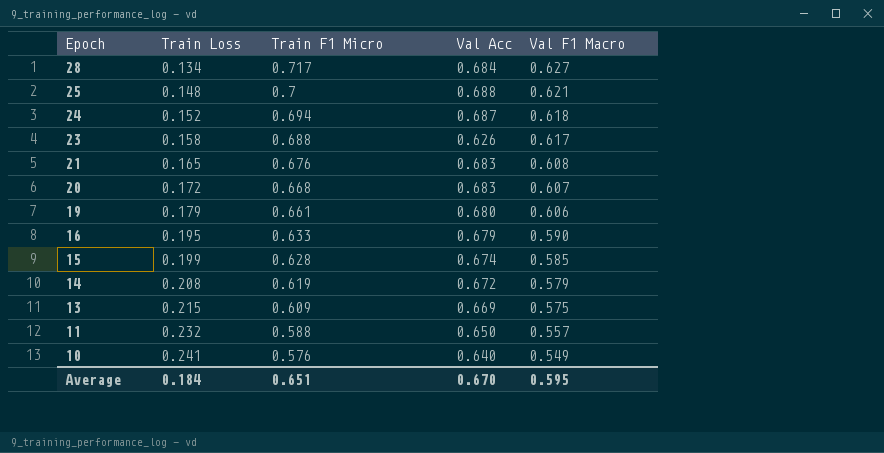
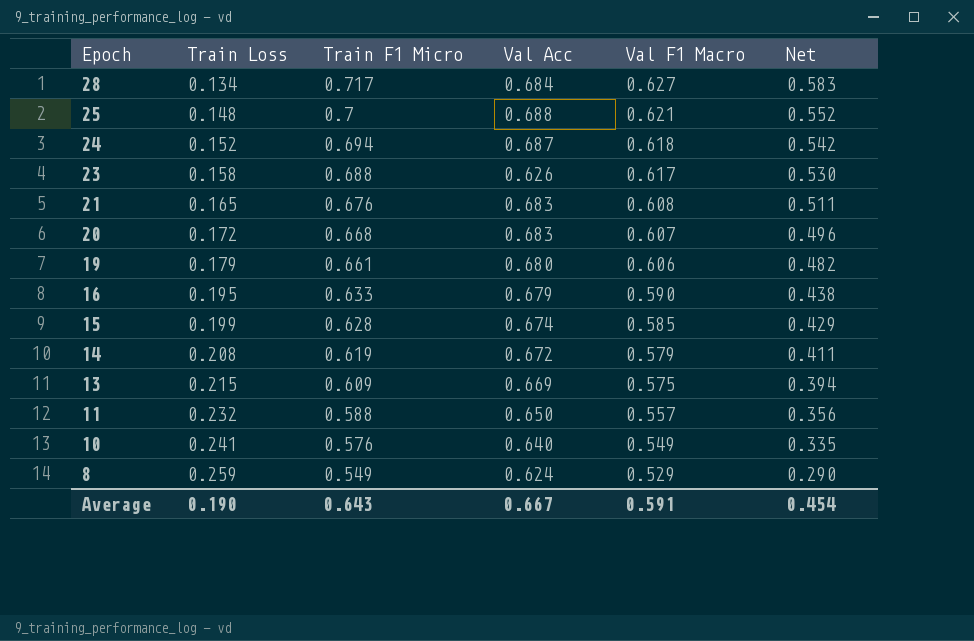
column Net | formula: none -> [Train F1 Micro] - [Train Loss]
row 8: none -> 0.259 | 0.549 | 0.624 | 0.529 | 0.290
Average | Train Loss: 0.184 -> 0.190
Average | Train F1 Micro: 0.651 -> 0.643
Average | Val Acc: 0.670 -> 0.667
Average | Val F1 Macro: 0.595 -> 0.591

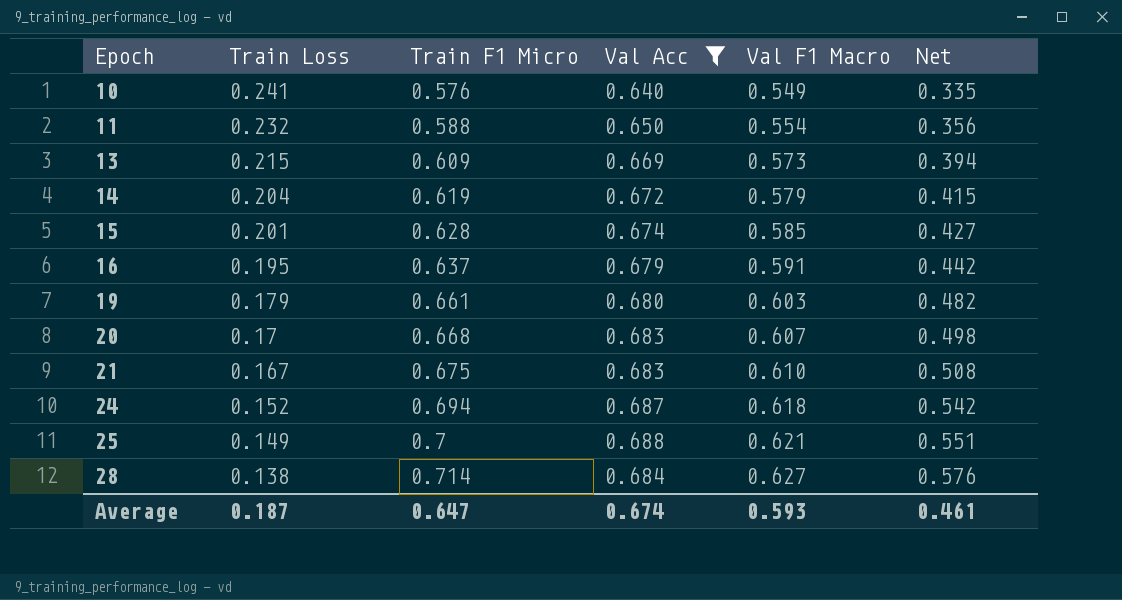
filter: none -> Val Acc >= 0.640
row order: Epoch descending -> Epoch ascending
11 | Val F1 Macro: 0.557 -> 0.554
13 | Val F1 Macro: 0.575 -> 0.573
14 | Train Loss: 0.208 -> 0.204
14 | Net: 0.411 -> 0.415
15 | Train Loss: 0.199 -> 0.201
15 | Net: 0.429 -> 0.427
16 | Train F1 Micro: 0.633 -> 0.637
16 | Val F1 Macro: 0.590 -> 0.591
16 | Net: 0.438 -> 0.442
19 | Val F1 Macro: 0.606 -> 0.603
20 | Train Loss: 0.172 -> 0.17
20 | Net: 0.496 -> 0.498
21 | Train Loss: 0.165 -> 0.167
21 | Train F1 Micro: 0.676 -> 0.675
21 | Val F1 Macro: 0.608 -> 0.610
21 | Net: 0.511 -> 0.508
25 | Train Loss: 0.148 -> 0.149
25 | Net: 0.552 -> 0.551
28 | Train Loss: 0.134 -> 0.138
28 | Train F1 Micro: 0.717 -> 0.714
28 | Net: 0.583 -> 0.576
Average | Train Loss: 0.190 -> 0.187
Average | Train F1 Micro: 0.643 -> 0.647
Average | Val Acc: 0.667 -> 0.674
Average | Val F1 Macro: 0.591 -> 0.593
Average | Net: 0.454 -> 0.461

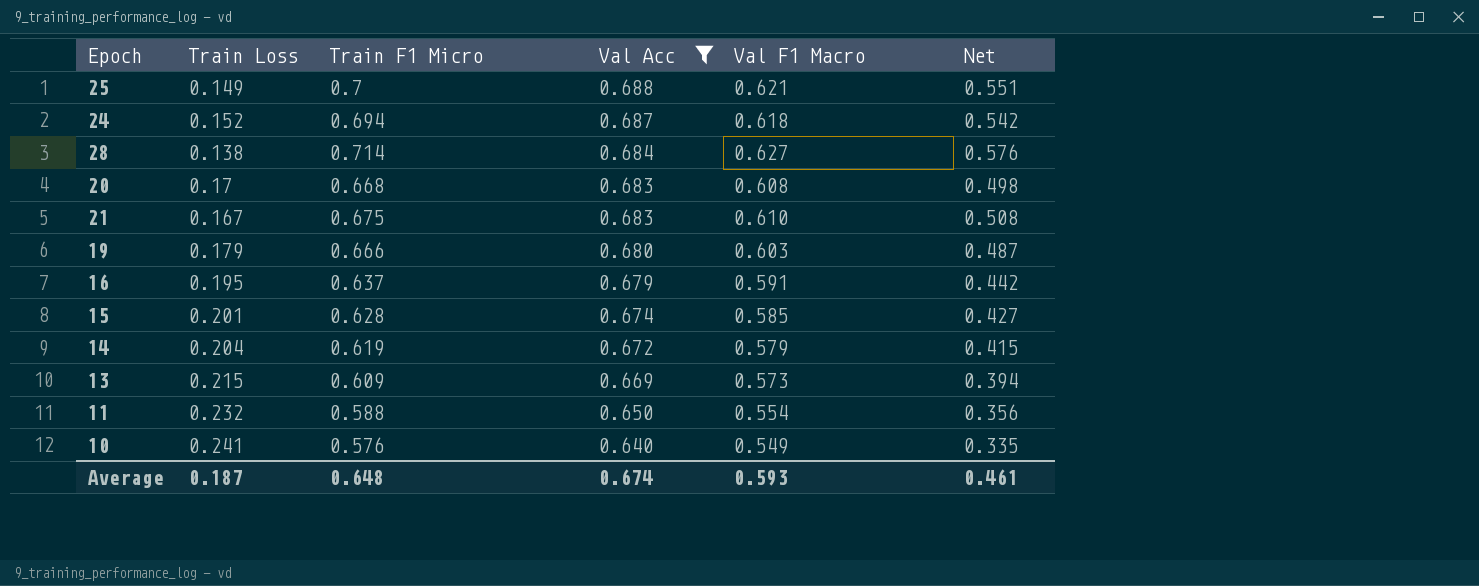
row order: Epoch ascending -> Val Acc descending
20 | Val F1 Macro: 0.607 -> 0.608
19 | Train F1 Micro: 0.661 -> 0.666
19 | Net: 0.482 -> 0.487
Average | Train F1 Micro: 0.647 -> 0.648

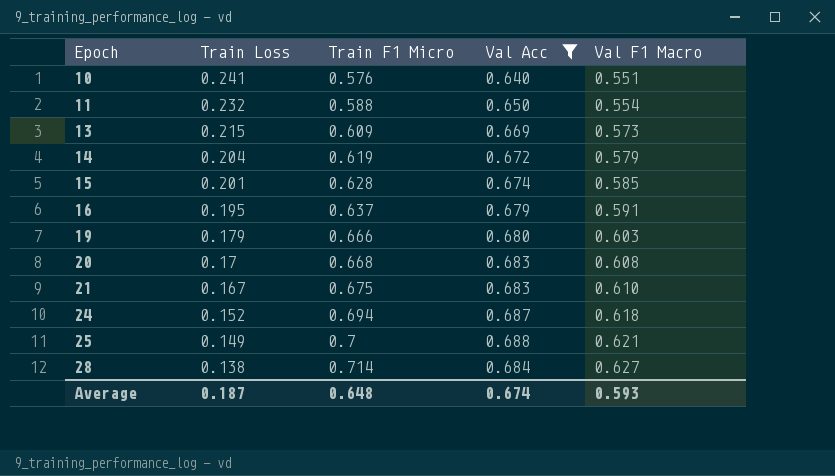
row order: Val Acc descending -> Epoch ascending
column Net | formula: [Train F1 Micro] - [Train Loss] -> none
10 | Val F1 Macro: 0.549 -> 0.551

